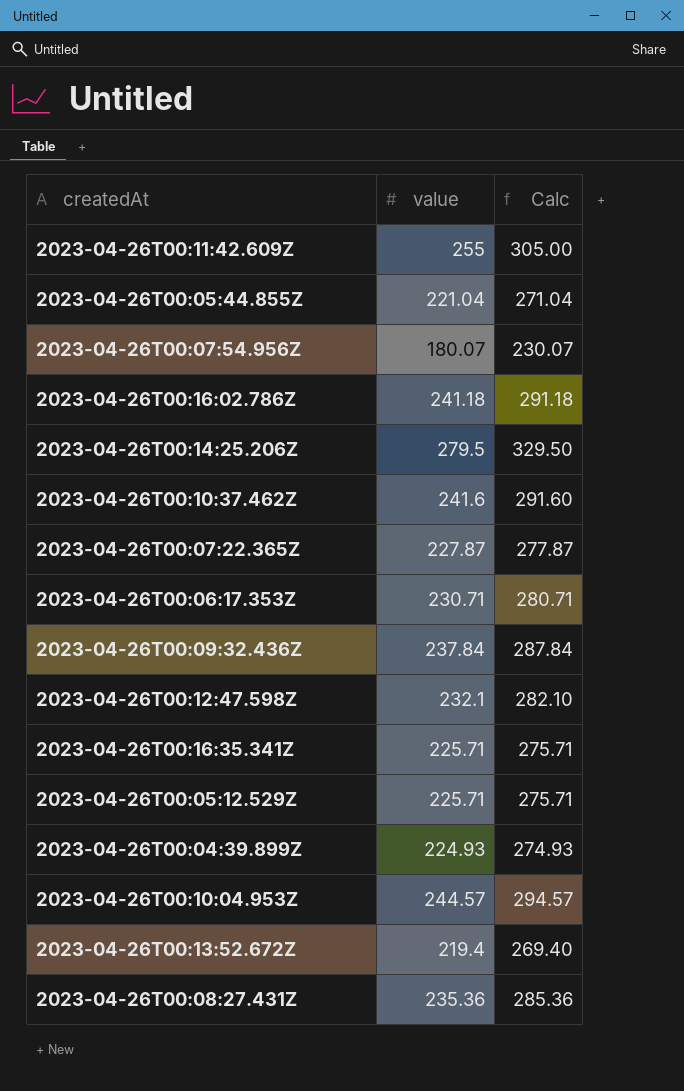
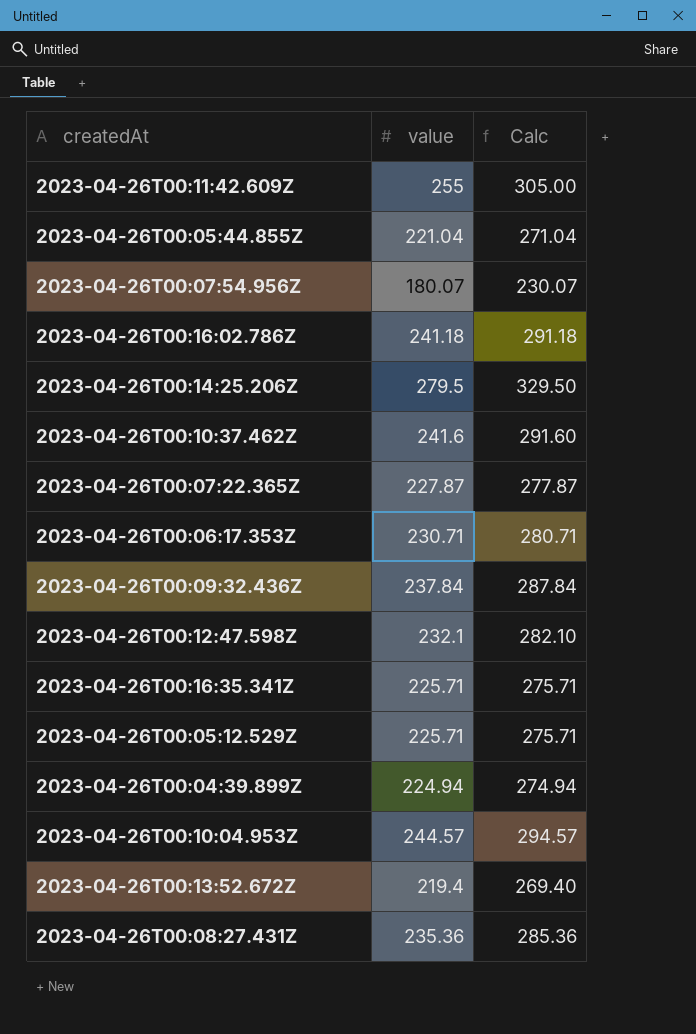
2023-04-26T00:04:39.899Z | value: 224.93 -> 224.94
2023-04-26T00:04:39.899Z | Calc: 274.93 -> 274.94

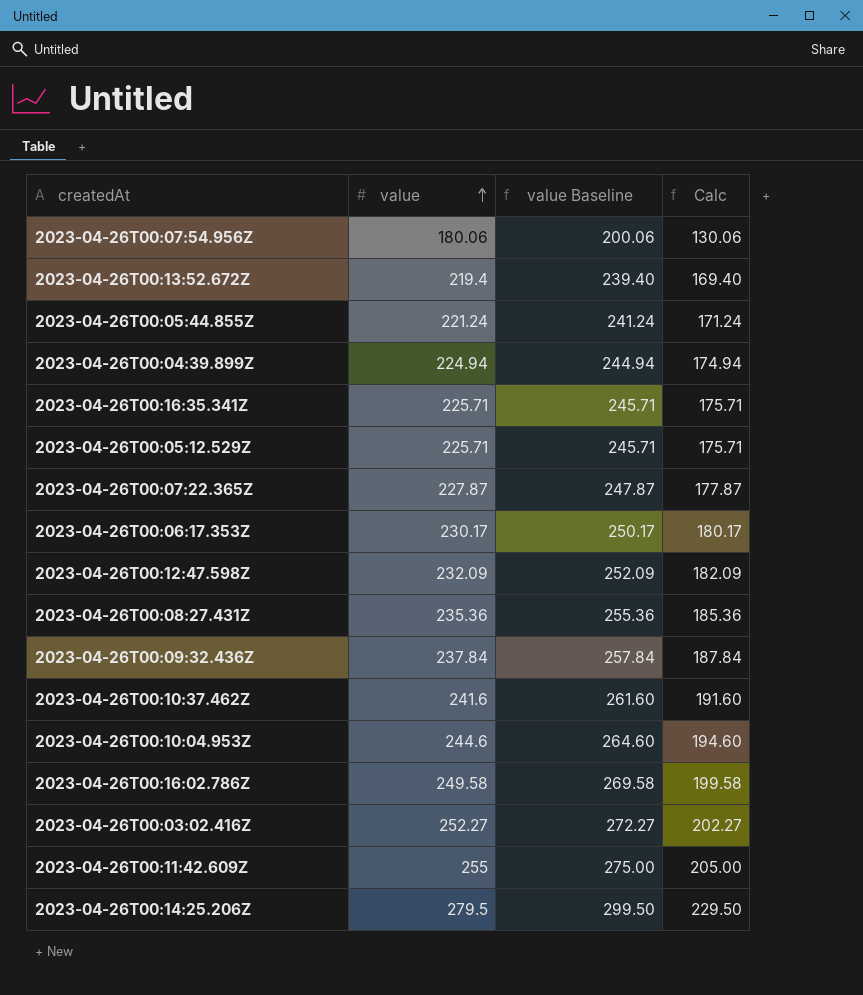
row order: none -> value ascending
column value Baseline | formula: none -> [value] + 20
column Calc | formula: [value] + 50 -> [value] - 50
2023-04-26T00:07:54.956Z | value: 180.07 -> 180.06
2023-04-26T00:05:44.855Z | value: 221.04 -> 221.24
2023-04-26T00:06:17.353Z | value: 230.71 -> 230.17
2023-04-26T00:12:47.598Z | value: 232.1 -> 232.09
2023-04-26T00:10:04.953Z | value: 244.57 -> 244.6
2023-04-26T00:16:02.786Z | value: 241.18 -> 249.58
row 2023-04-26T00:03:02.416Z: none -> 252.27 | 272.27 | 202.27

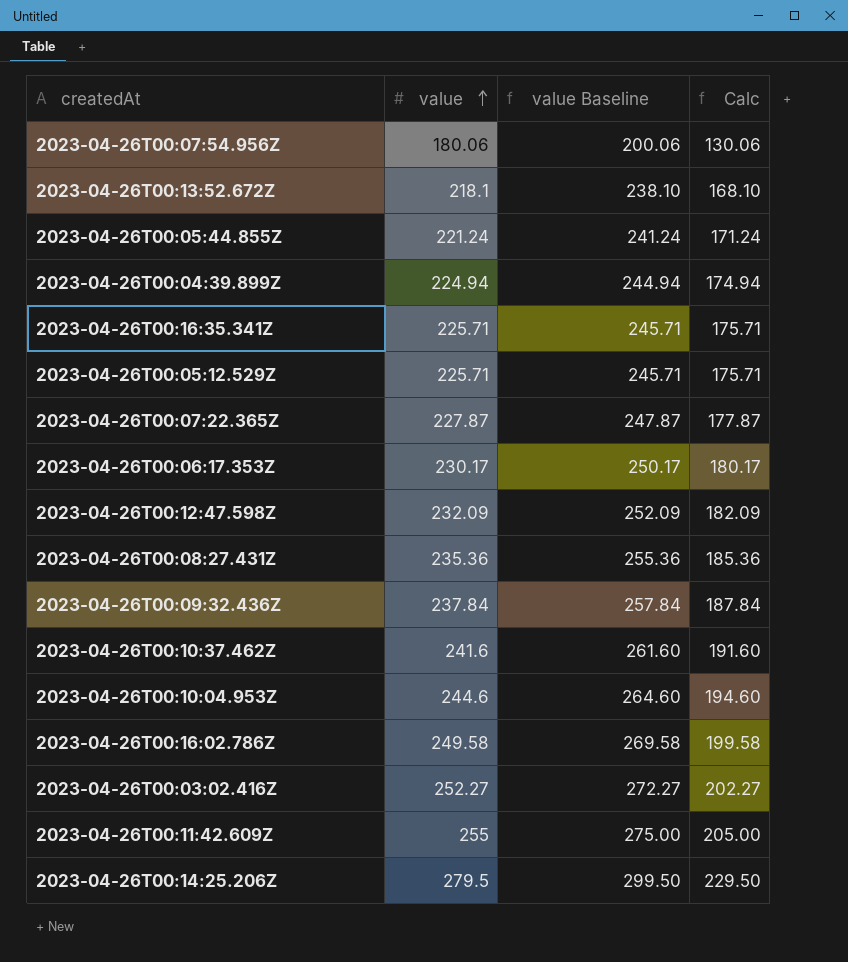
2023-04-26T00:13:52.672Z | value: 219.4 -> 218.1
2023-04-26T00:13:52.672Z | value Baseline: 239.40 -> 238.10
2023-04-26T00:13:52.672Z | Calc: 169.40 -> 168.10

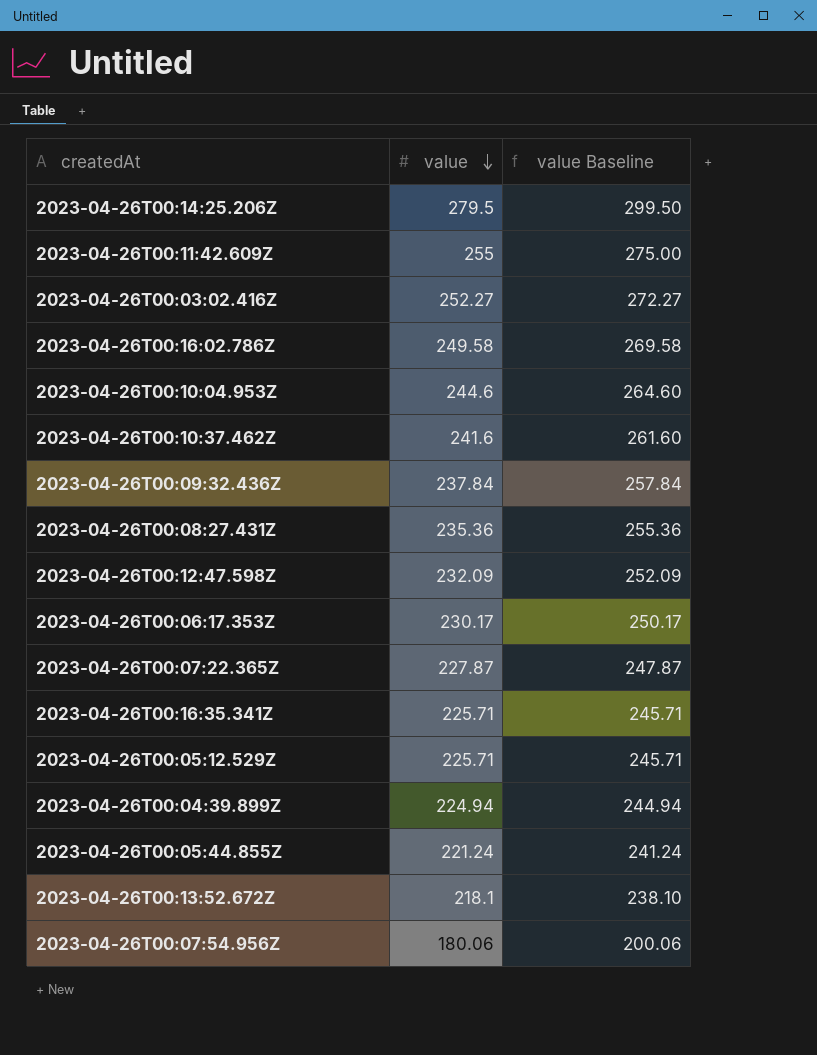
row order: value ascending -> value descending
column Calc | formula: [value] - 50 -> none

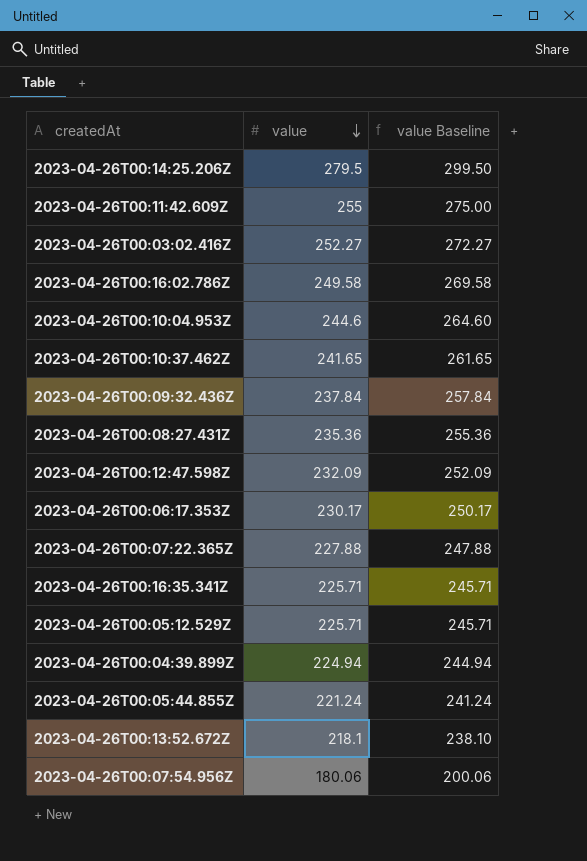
2023-04-26T00:10:37.462Z | value: 241.6 -> 241.65
2023-04-26T00:10:37.462Z | value Baseline: 261.60 -> 261.65
2023-04-26T00:07:22.365Z | value: 227.87 -> 227.88
2023-04-26T00:07:22.365Z | value Baseline: 247.87 -> 247.88

